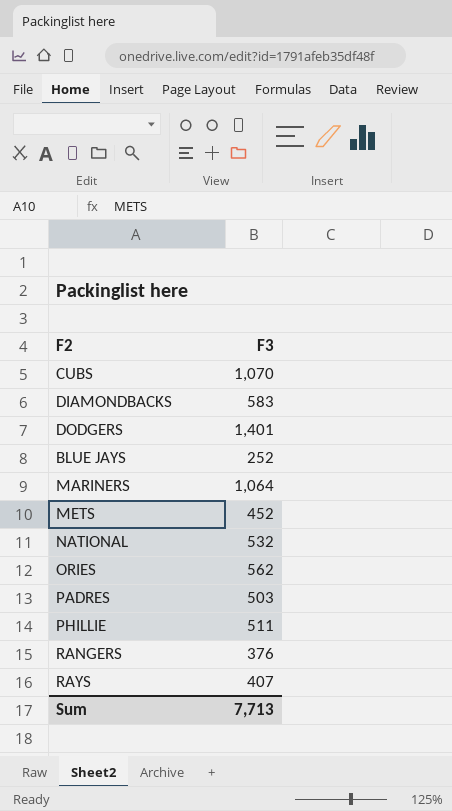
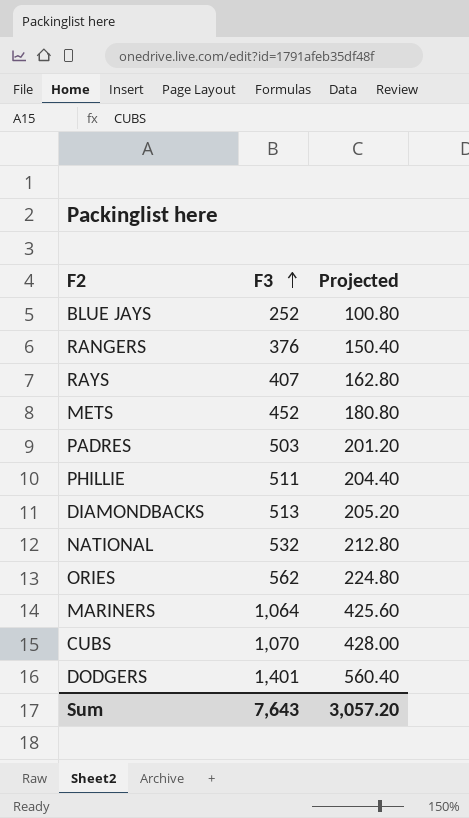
row order: none -> F3 ascending
column Projected | formula: none -> [F3] * 0.4
DIAMONDBACKS | F3: 583 -> 513
Sum | F3: 7,713 -> 7,643

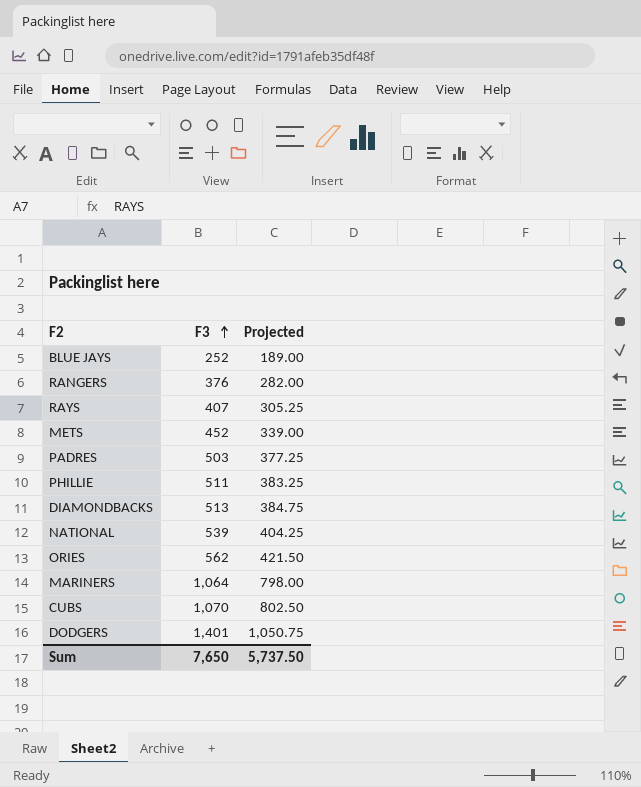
column Projected | formula: [F3] * 0.4 -> [F3] * 0.75
NATIONAL | F3: 532 -> 539
Sum | F3: 7,643 -> 7,650
Sum | Projected: 3,057.20 -> 5,737.50

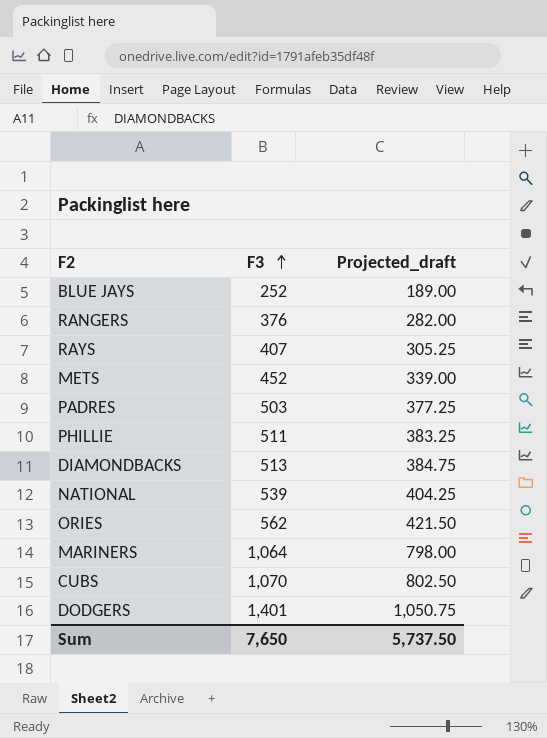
column name: Projected -> Projected_draft

